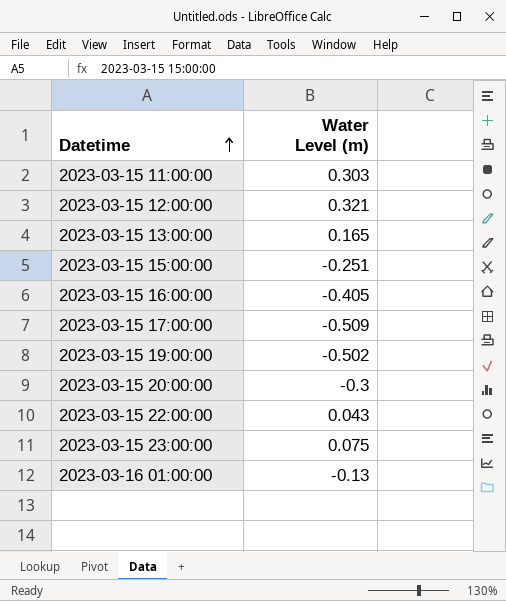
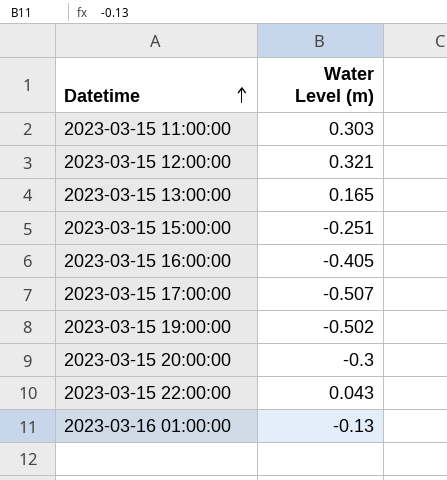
row 2023-03-15 23:00:00: 0.075 -> none
2023-03-15 17:00:00 | Water Level (m): -0.509 -> -0.507

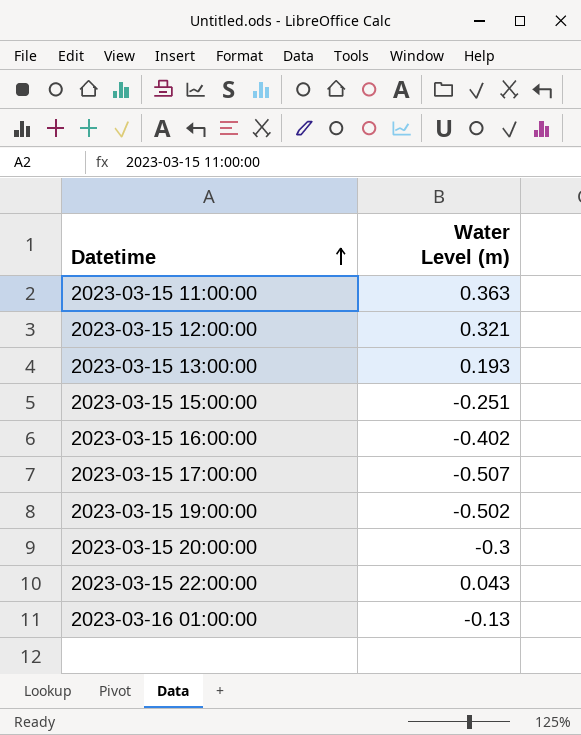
2023-03-15 11:00:00 | Water Level (m): 0.303 -> 0.363
2023-03-15 13:00:00 | Water Level (m): 0.165 -> 0.193
2023-03-15 16:00:00 | Water Level (m): -0.405 -> -0.402

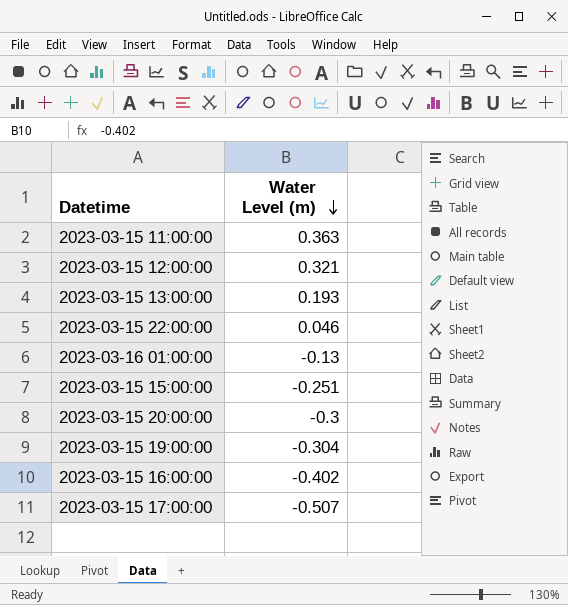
row order: Datetime ascending -> Water Level (m) descending
2023-03-15 22:00:00 | Water Level (m): 0.043 -> 0.046
2023-03-15 19:00:00 | Water Level (m): -0.502 -> -0.304

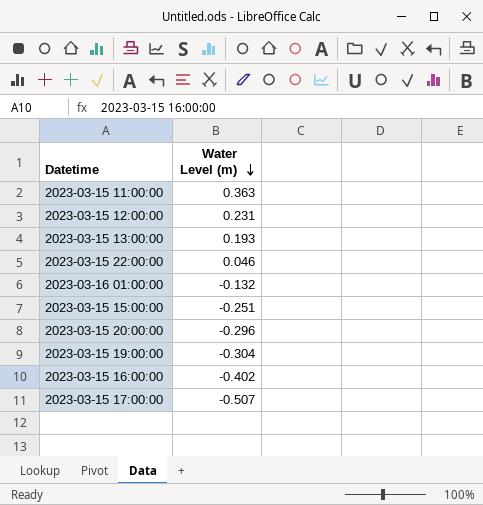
2023-03-15 12:00:00 | Water Level (m): 0.321 -> 0.231
2023-03-16 01:00:00 | Water Level (m): -0.13 -> -0.132
2023-03-15 20:00:00 | Water Level (m): -0.3 -> -0.296

